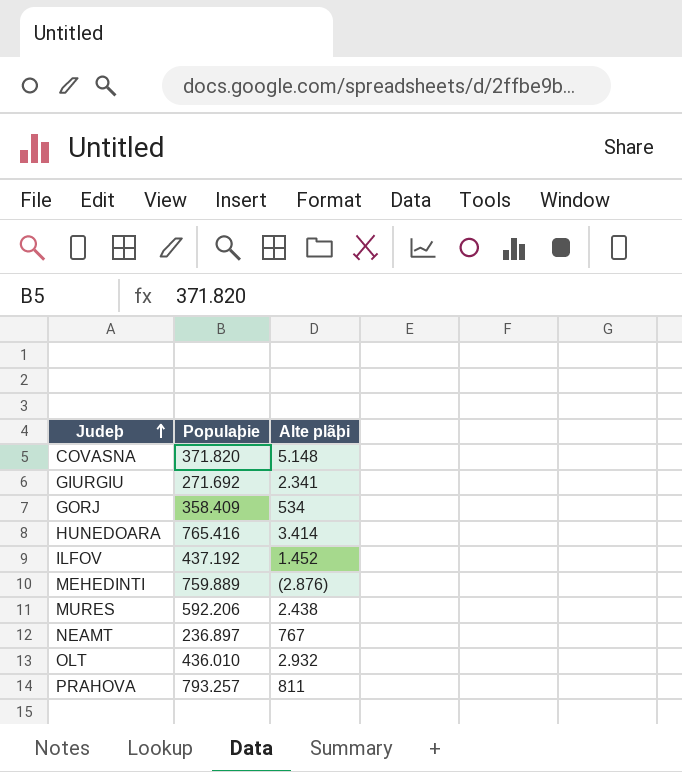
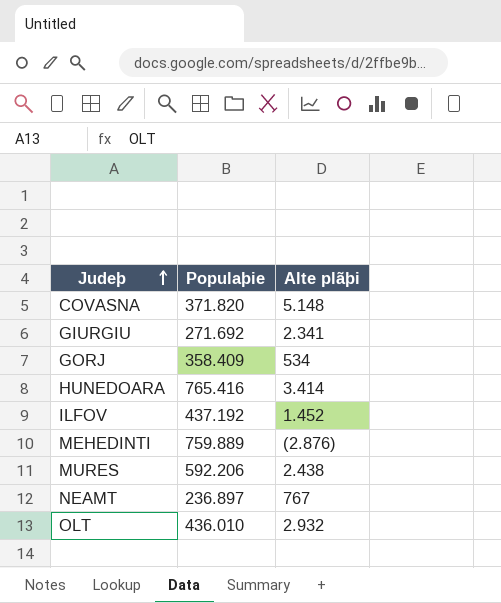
row PRAHOVA: 793.257 | 811 -> none

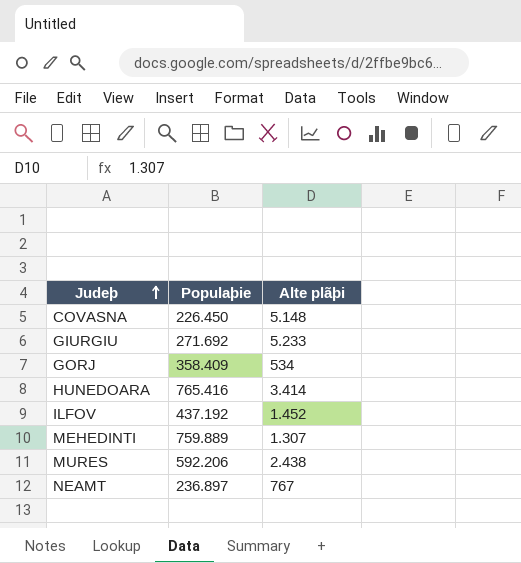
row OLT: 436.010 | 2.932 -> none
COVASNA | Populaþie: 371.820 -> 226.450
GIURGIU | Alte plãþi: 2.341 -> 5.233
MEHEDINTI | Alte plãþi: (2.876) -> 1.307

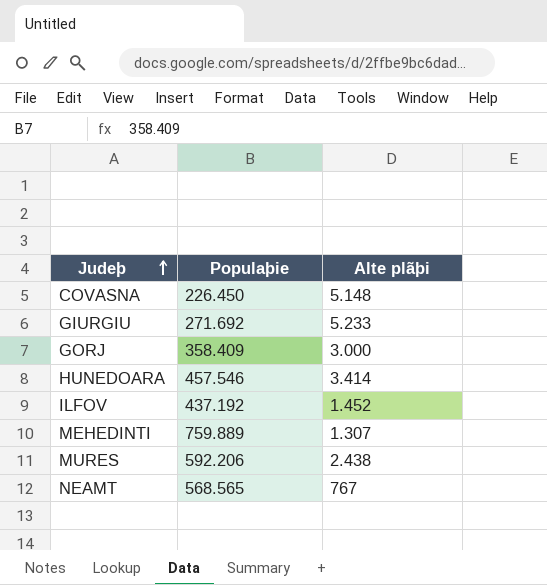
GORJ | Alte plãþi: 534 -> 3.000
HUNEDOARA | Populaþie: 765.416 -> 457.546
NEAMT | Populaþie: 236.897 -> 568.565

